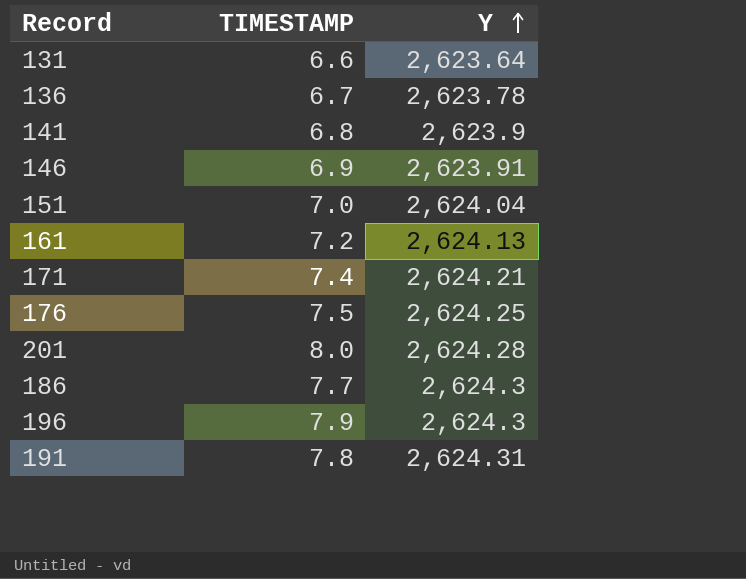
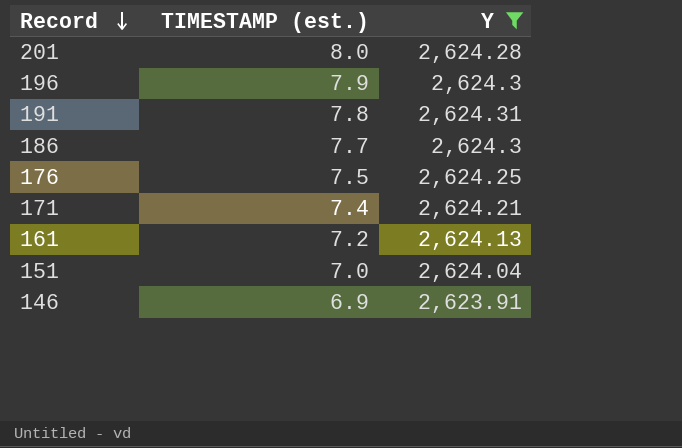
filter: none -> Y >= 2,623.91
row order: Y ascending -> Record descending
column name: TIMESTAMP -> TIMESTAMP (est.)

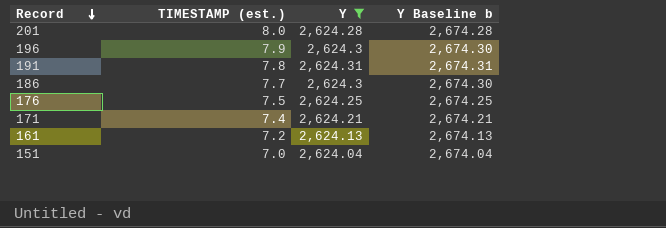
column Y Baseline b | formula: none -> [Y] + 50
row 146: 6.9 | 2,623.91 -> none

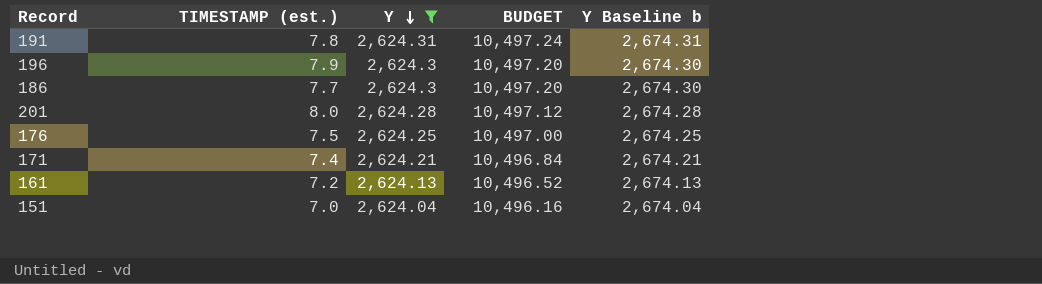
row order: Record descending -> Y descending
column BUDGET | formula: none -> [Y] * 4

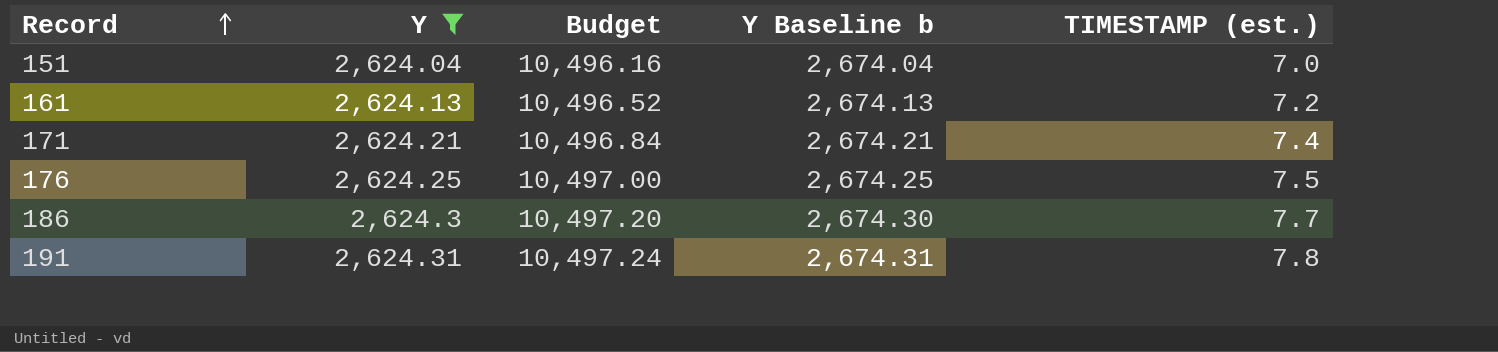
row order: Y descending -> Record ascending
column name: BUDGET -> Budget
column TIMESTAMP (est.) | position: 2 -> 5
row 196: 7.9 | 2,624.3 | 10,497.20 | 2,674.30 -> none
row 201: 8.0 | 2,624.28 | 10,497.12 | 2,674.28 -> none

